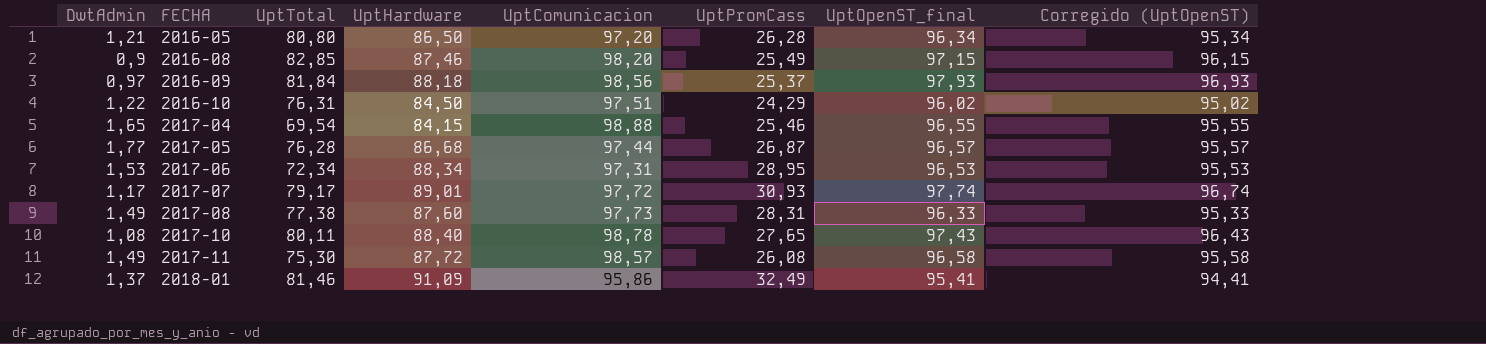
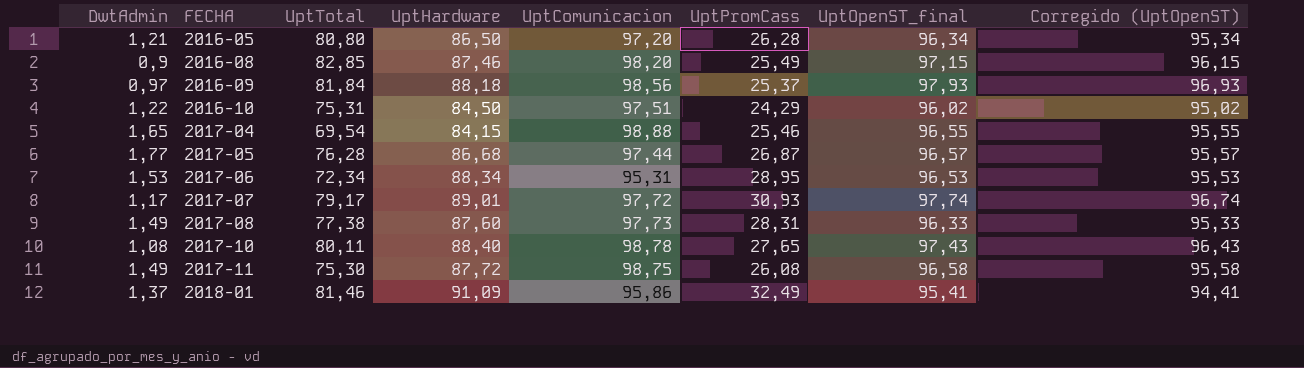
2016-10 | UptTotal: 76,31 -> 75,31
2017-06 | UptComunicacion: 97,31 -> 95,31
2017-11 | UptComunicacion: 98,57 -> 98,75

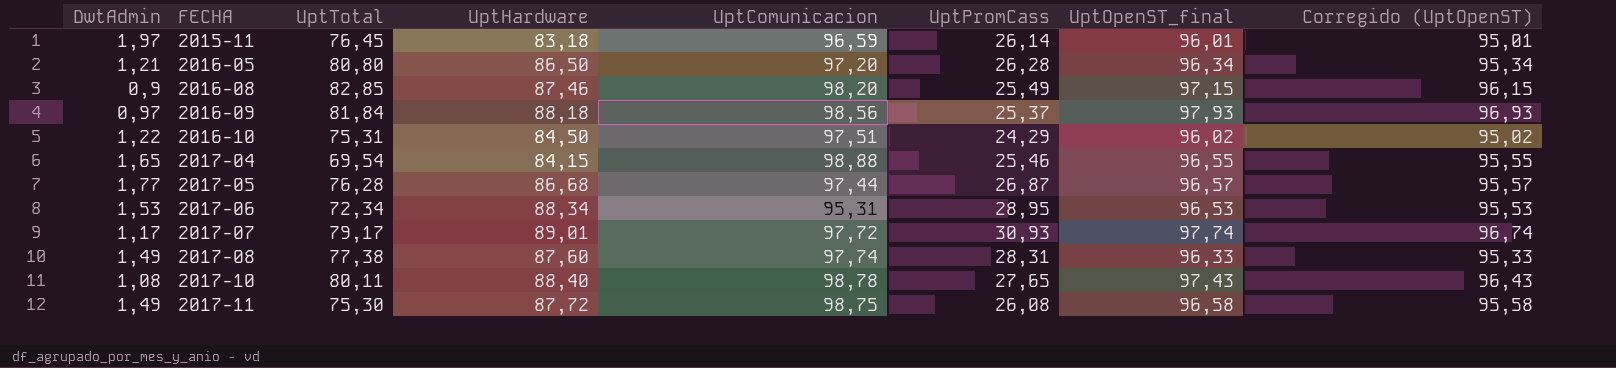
row 2018-01: 1,37 | 81,46 | 91,09 | 95,86 | 32,49 | 95,41 | 94,41 -> none
row 2015-11: none -> 1,97 | 76,45 | 83,18 | 96,59 | 26,14 | 96,01 | 95,01
2017-08 | UptComunicacion: 97,73 -> 97,74

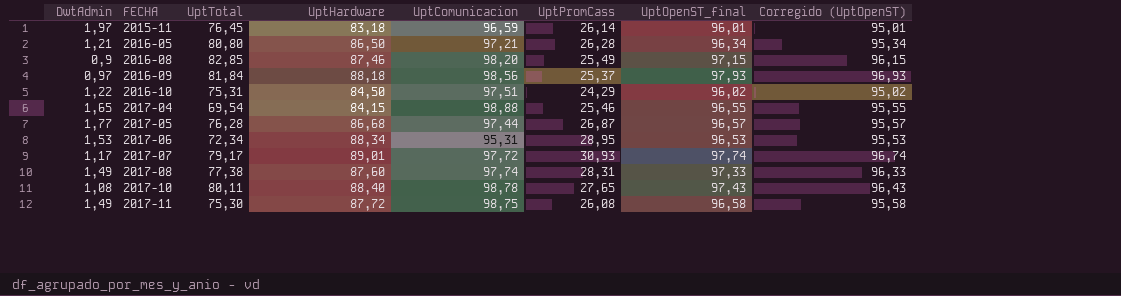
2016-05 | UptComunicacion: 97,20 -> 97,21
2017-08 | UptOpenST_final: 96,33 -> 97,33
2017-08 | Corregido (UptOpenST): 95,33 -> 96,33

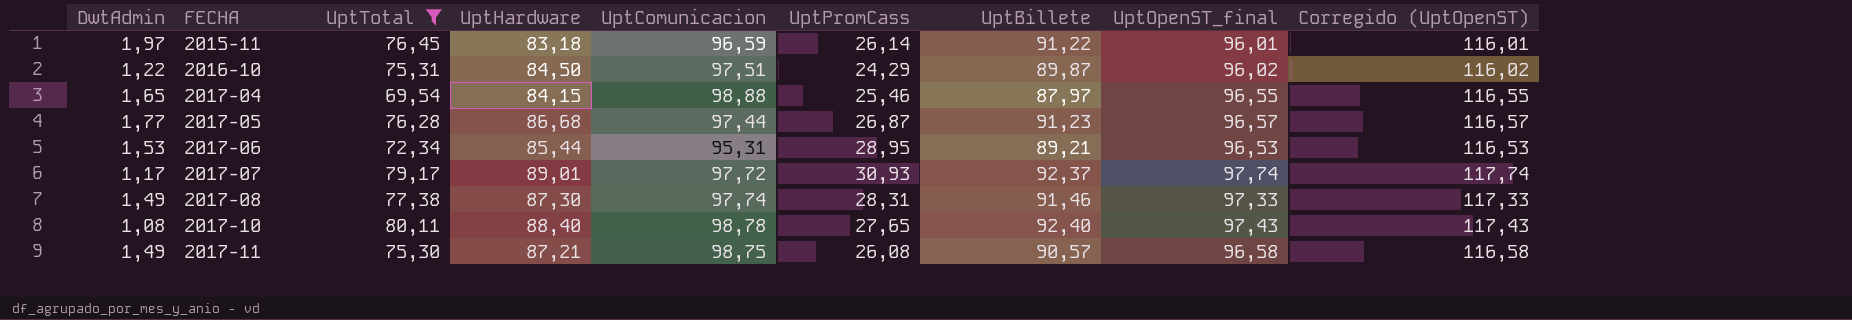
filter: none -> UptTotal <= 80,11
column UptBillete | position: none -> 7
column Corregido (UptOpenST) | formula: [UptOpenST_final] - 1 -> [UptOpenST_final] + 20
2017-06 | UptHardware: 88,34 -> 85,44
2017-08 | UptHardware: 87,60 -> 87,30
2017-11 | UptHardware: 87,72 -> 87,21

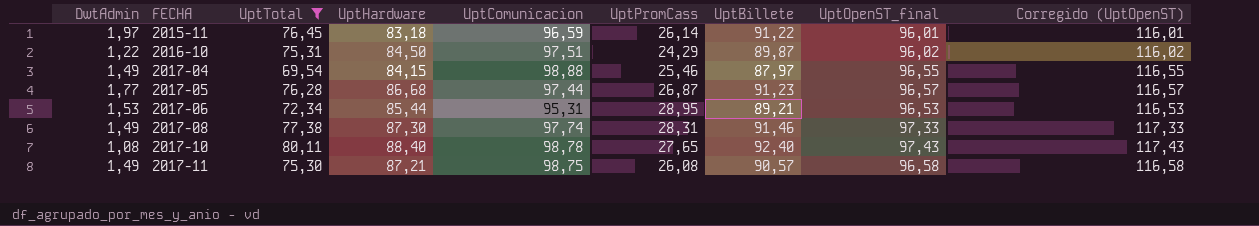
row 2017-07: 1,17 | 79,17 | 89,01 | 97,72 | 30,93 | 92,37 | 97,74 | 117,74 -> none
2017-04 | DwtAdmin: 1,65 -> 1,49

